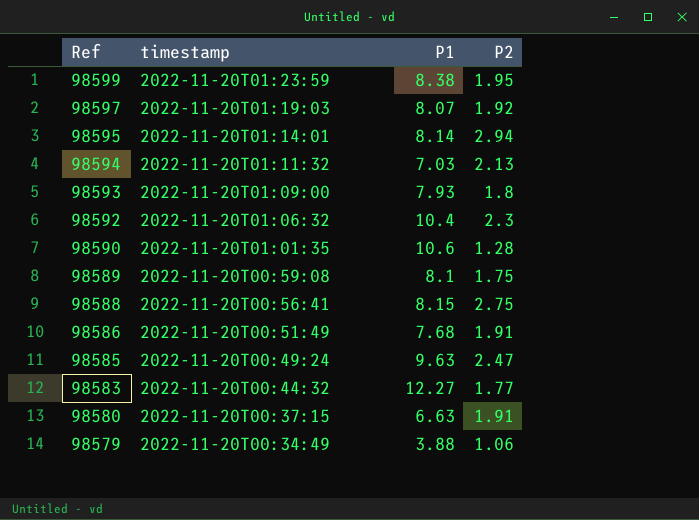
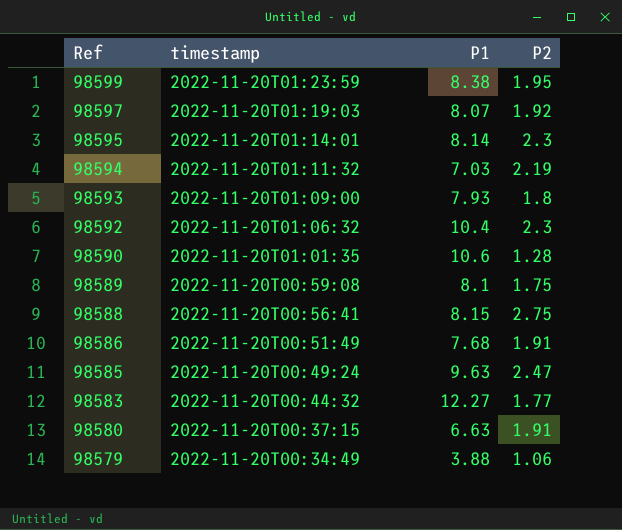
98595 | P2: 2.94 -> 2.3
98594 | P2: 2.13 -> 2.19

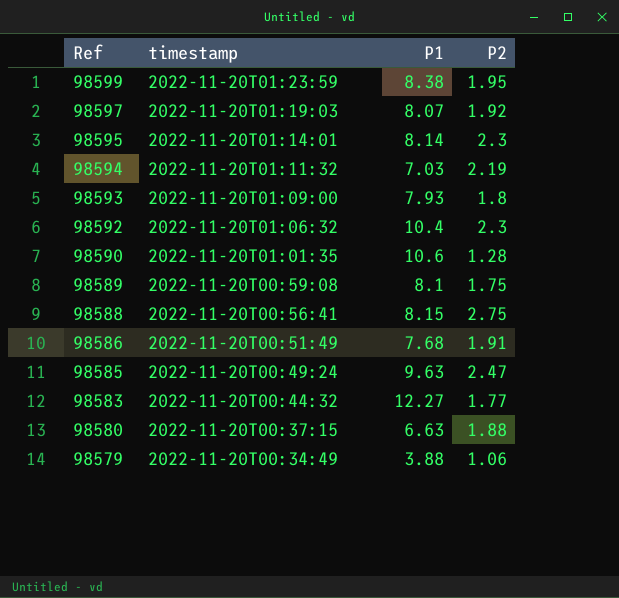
98580 | P2: 1.91 -> 1.88

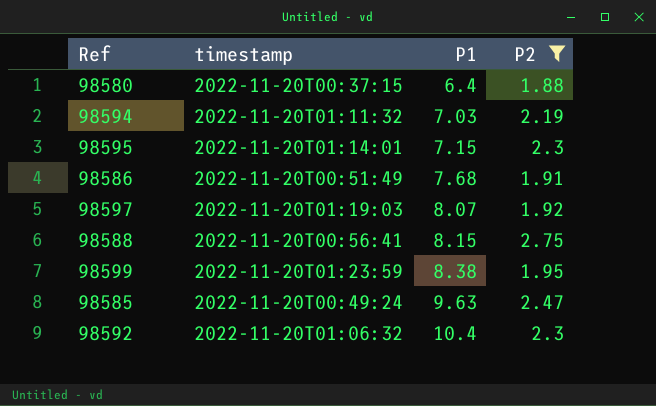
filter: none -> P2 >= 1.88
row order: Ref descending -> P1 ascending
98580 | P1: 6.63 -> 6.4
98595 | P1: 8.14 -> 7.15

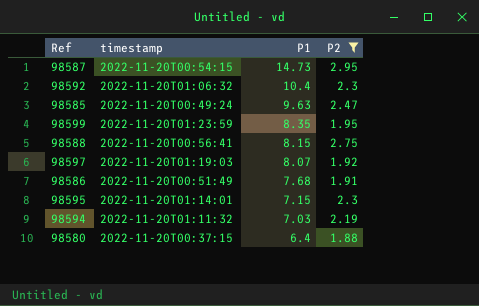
row order: P1 ascending -> P1 descending
row 98587: none -> 2022-11-20T00:54:15 | 14.73 | 2.95
98599 | P1: 8.38 -> 8.35

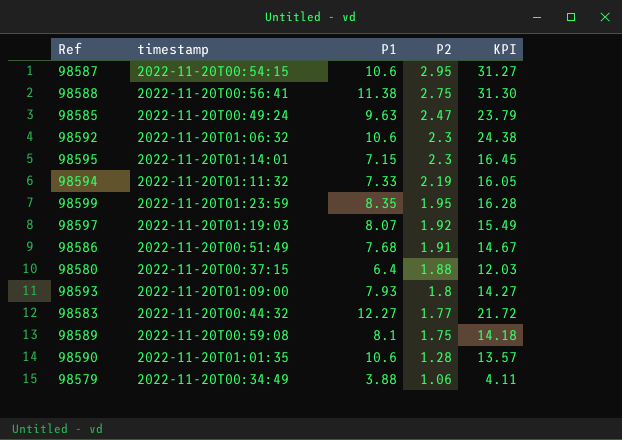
filter: P2 >= 1.88 -> none
row order: P1 descending -> P2 descending
column KPI | formula: none -> [P1] * [P2]
98587 | P1: 14.73 -> 10.6
98588 | P1: 8.15 -> 11.38
98592 | P1: 10.4 -> 10.6
98594 | P1: 7.03 -> 7.33

